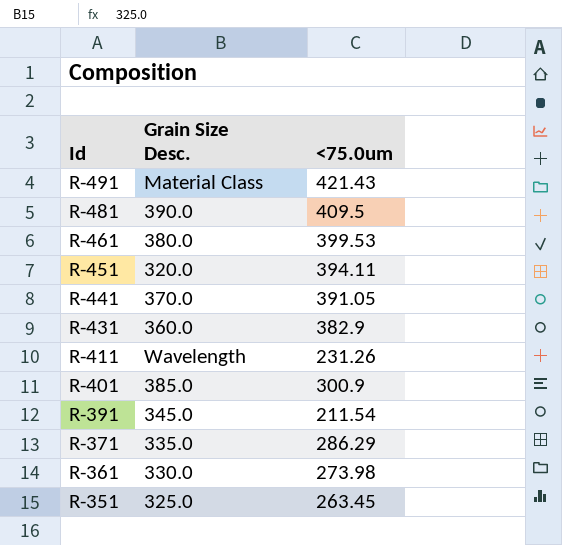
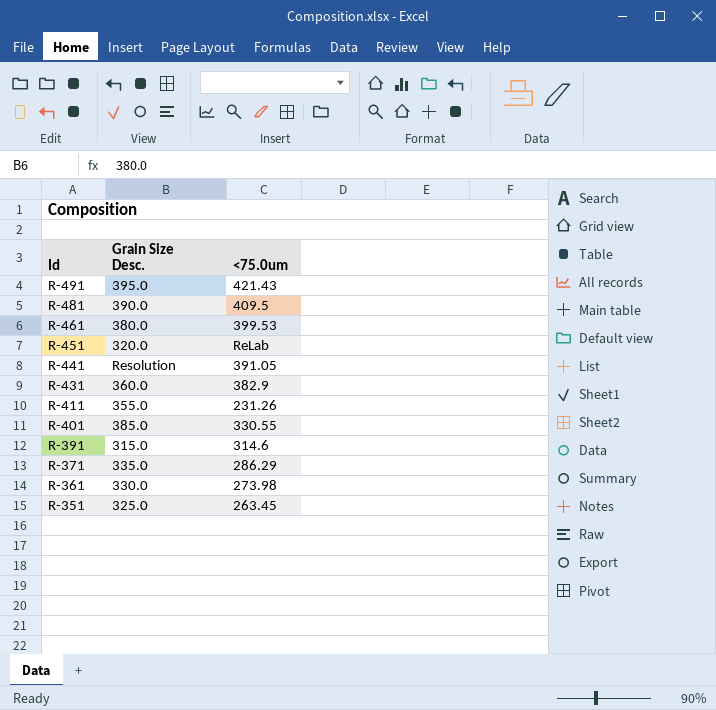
R-491 | Grain Size Desc.: Material Class -> 395.0
R-451 | <75.0um: 394.11 -> ReLab
R-441 | Grain Size Desc.: 370.0 -> Resolution
R-411 | Grain Size Desc.: Wavelength -> 355.0
R-401 | <75.0um: 300.9 -> 330.55
R-391 | Grain Size Desc.: 345.0 -> 315.0
R-391 | <75.0um: 211.54 -> 314.6

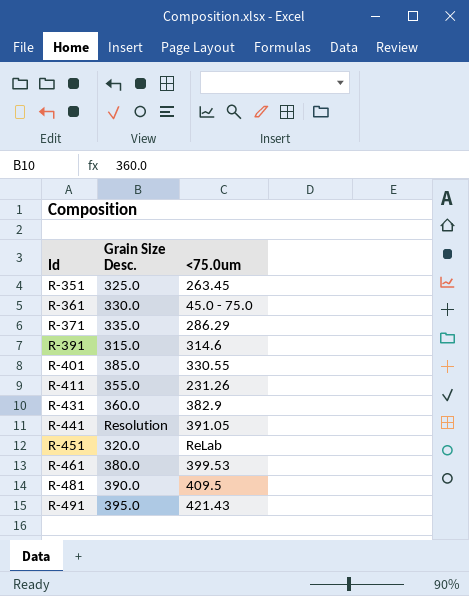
row order: Id descending -> Id ascending
R-361 | <75.0um: 273.98 -> 45.0 - 75.0

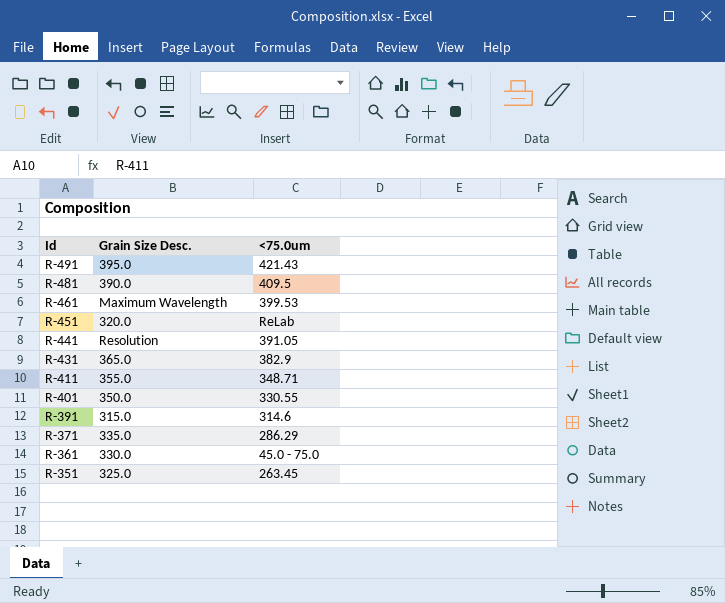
row order: Id ascending -> Id descending
R-461 | Grain Size Desc.: 380.0 -> Maximum Wavelength
R-431 | Grain Size Desc.: 360.0 -> 365.0
R-411 | <75.0um: 231.26 -> 348.71
R-401 | Grain Size Desc.: 385.0 -> 350.0

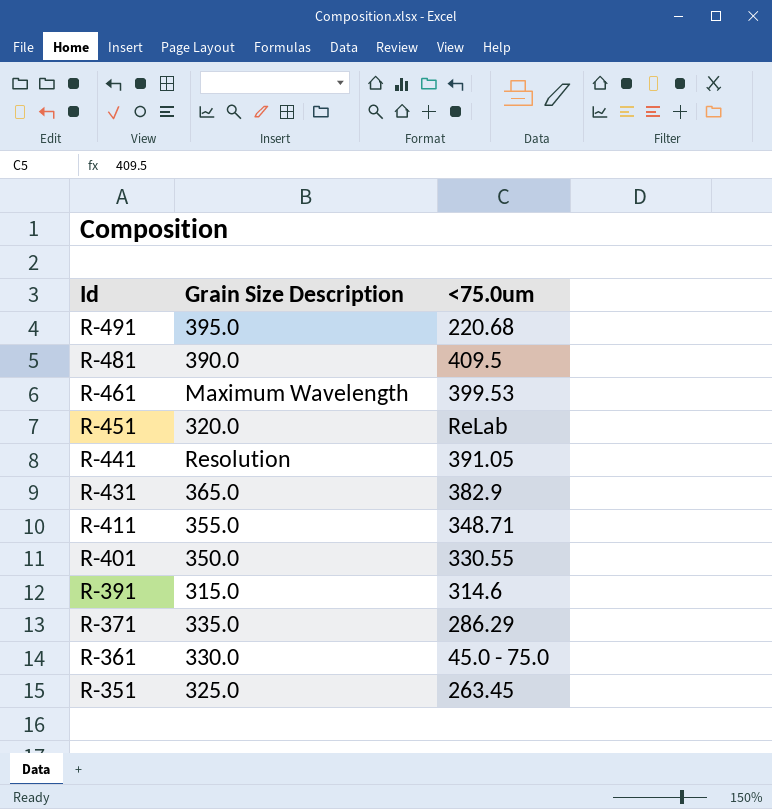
column name: Grain Size Desc. -> Grain Size Description
R-491 | <75.0um: 421.43 -> 220.68

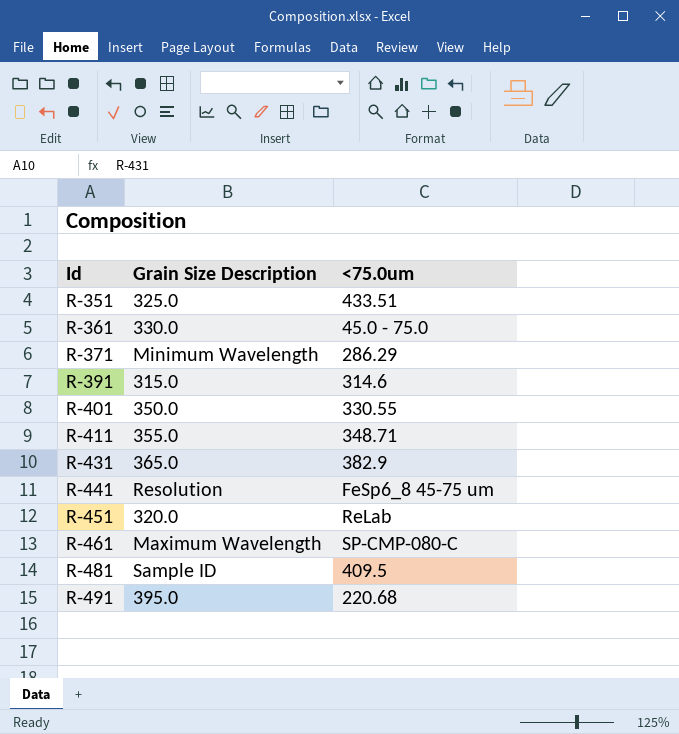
row order: Id descending -> Id ascending
R-351 | <75.0um: 263.45 -> 433.51
R-371 | Grain Size Description: 335.0 -> Minimum Wavelength
R-441 | <75.0um: 391.05 -> FeSp6_8 45-75 um
R-461 | <75.0um: 399.53 -> SP-CMP-080-C
R-481 | Grain Size Description: 390.0 -> Sample ID

